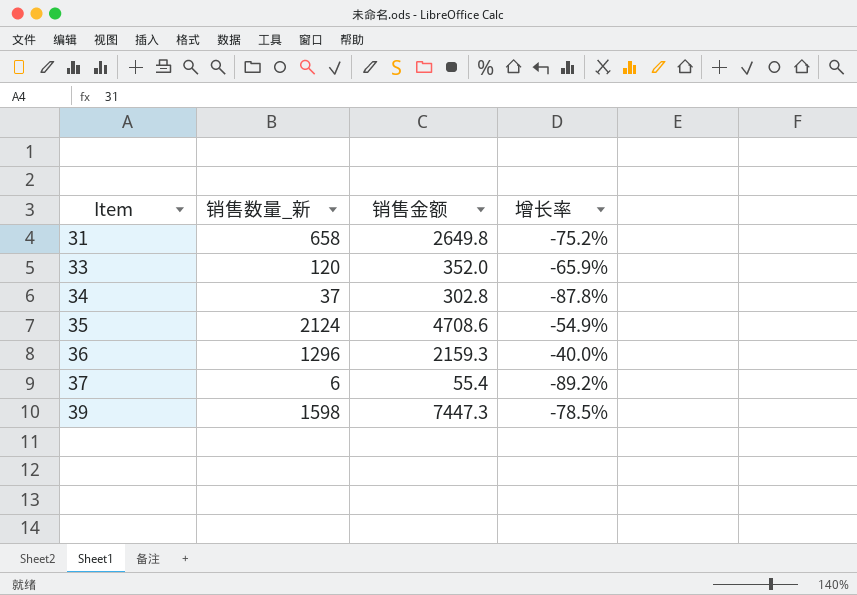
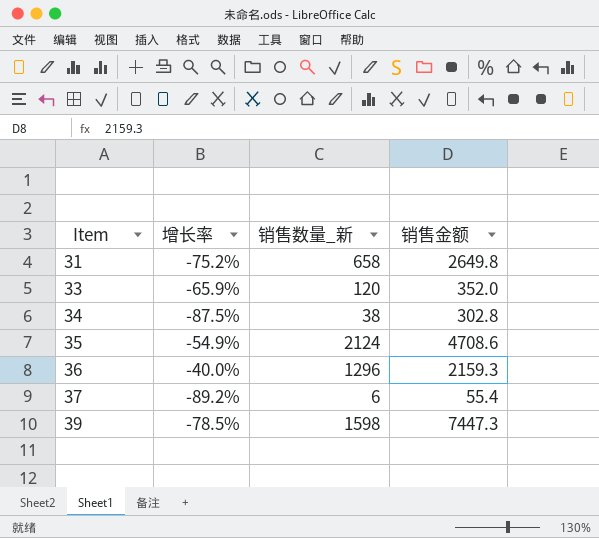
column 增长率 | position: 4 -> 2
34 | 增长率: -87.8% -> -87.5%
34 | 销售数量_新: 37 -> 38

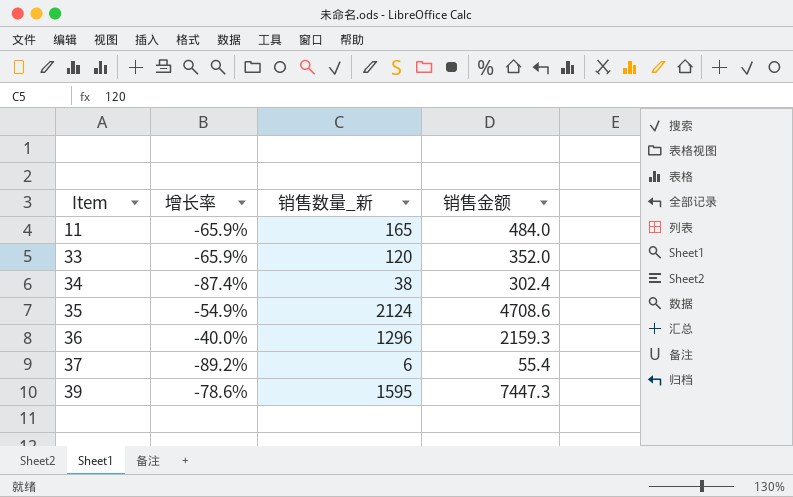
row 31: -75.2% | 658 | 2649.8 -> none
row 11: none -> -65.9% | 165 | 484.0
34 | 增长率: -87.5% -> -87.4%
34 | 销售金额: 302.8 -> 302.4
39 | 增长率: -78.5% -> -78.6%
39 | 销售数量_新: 1598 -> 1595

